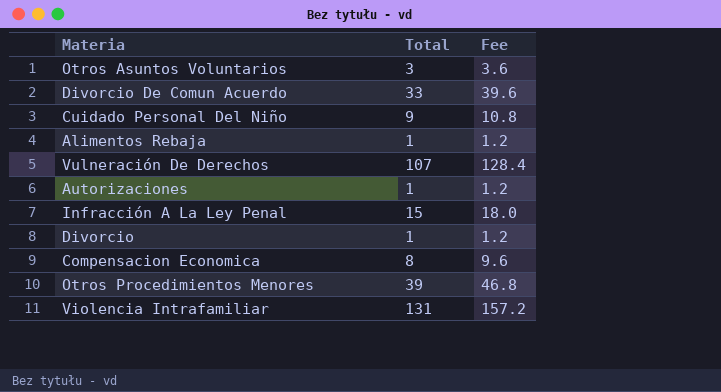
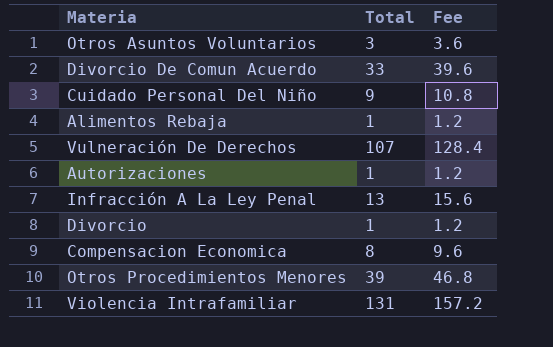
Infracción A La Ley Penal | Total: 15 -> 13
Infracción A La Ley Penal | Fee: 18.0 -> 15.6

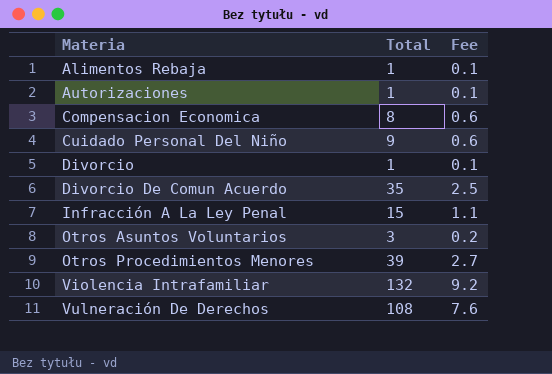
row order: none -> Materia ascending
column Fee | formula: [Total] * 1.2 -> [Total] * 0.07
Divorcio De Comun Acuerdo | Total: 33 -> 35
Infracción A La Ley Penal | Total: 13 -> 15
Violencia Intrafamiliar | Total: 131 -> 132
Vulneración De Derechos | Total: 107 -> 108

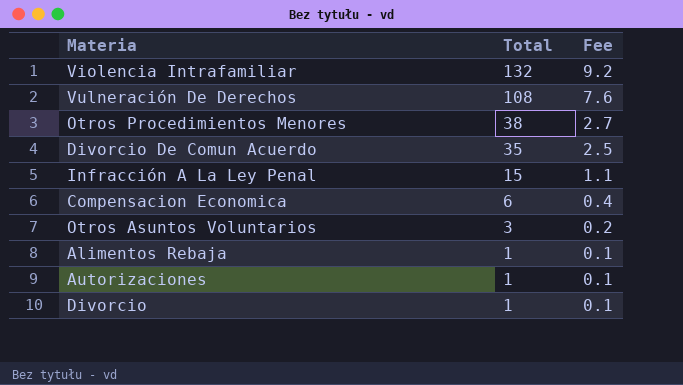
row order: Materia ascending -> Total descending
row Cuidado Personal Del Niño: 9 | 0.6 -> none
Otros Procedimientos Menores | Total: 39 -> 38
Compensacion Economica | Total: 8 -> 6
Compensacion Economica | Fee: 0.6 -> 0.4

